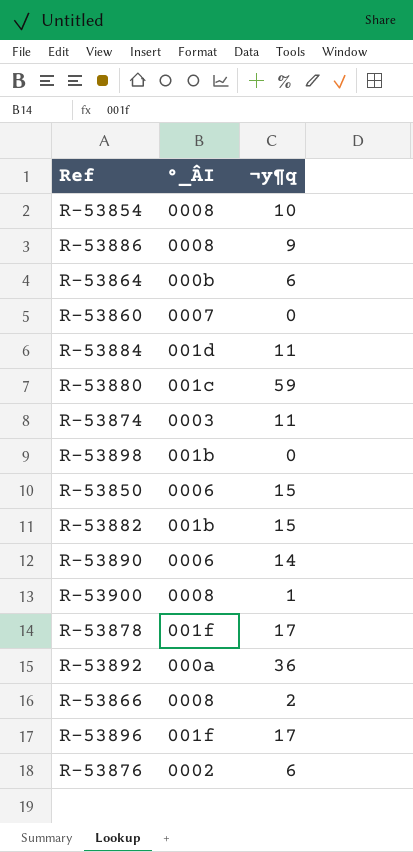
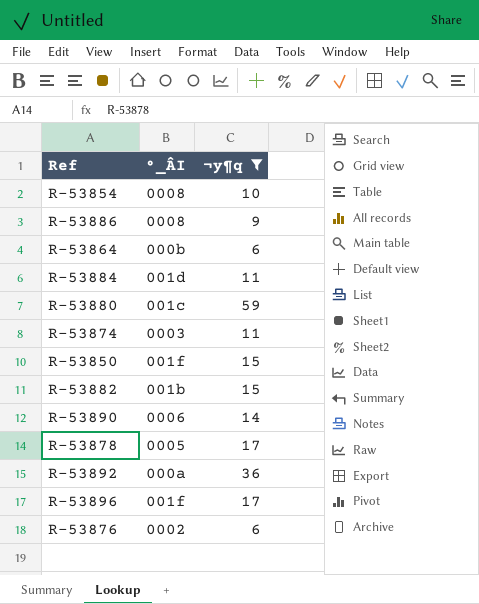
filter: none -> ¬y¶q >= 6
R-53850 | °_ÂI: 0006 -> 001f
R-53878 | °_ÂI: 001f -> 0005

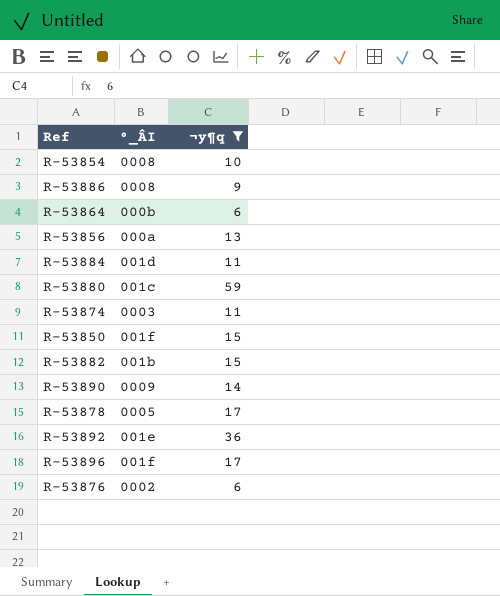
row R-53856: none -> 000a | 13
R-53890 | °_ÂI: 0006 -> 0009
R-53892 | °_ÂI: 000a -> 001e

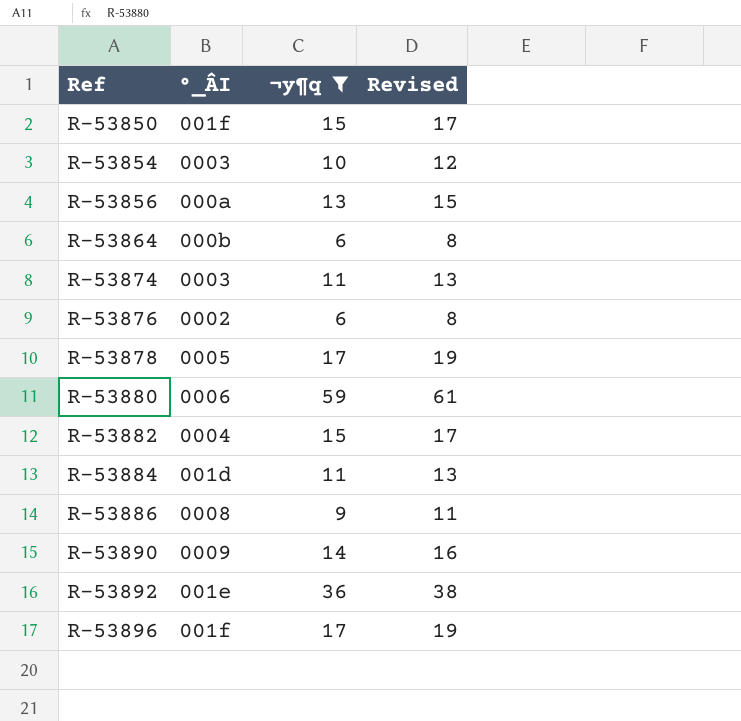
row order: none -> Ref ascending
column Revised | formula: none -> [¬y¶q] + 2
R-53854 | °_ÂI: 0008 -> 0003
R-53880 | °_ÂI: 001c -> 0006
R-53882 | °_ÂI: 001b -> 0004

